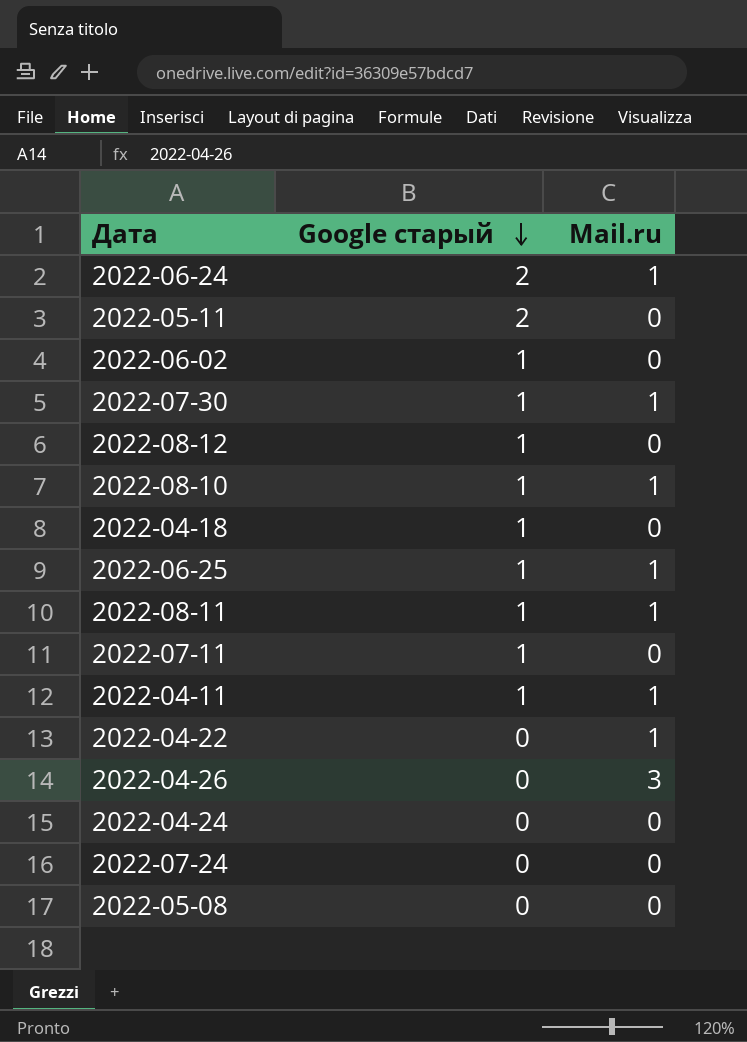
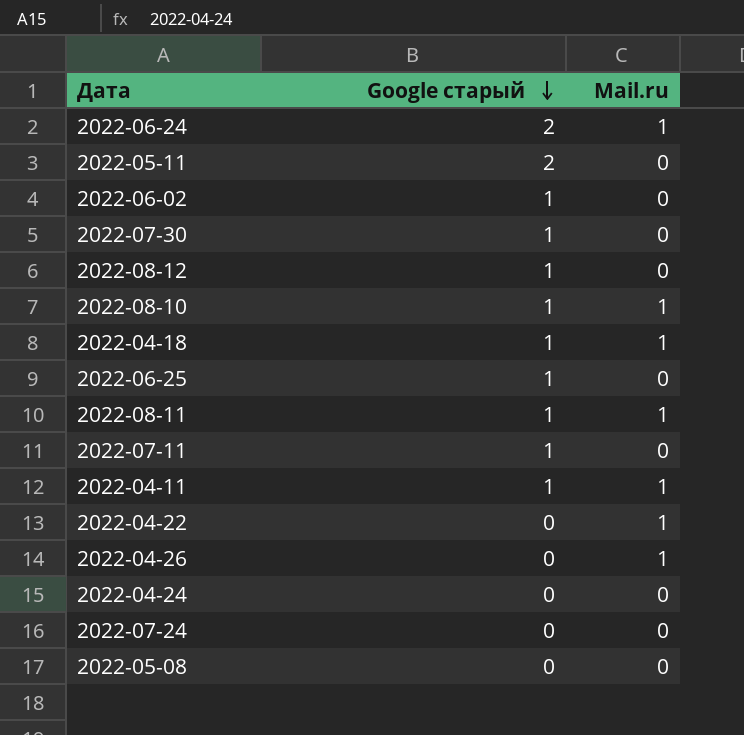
2022-07-30 | Mail.ru: 1 -> 0
2022-04-18 | Mail.ru: 0 -> 1
2022-06-25 | Mail.ru: 1 -> 0
2022-04-26 | Mail.ru: 3 -> 1

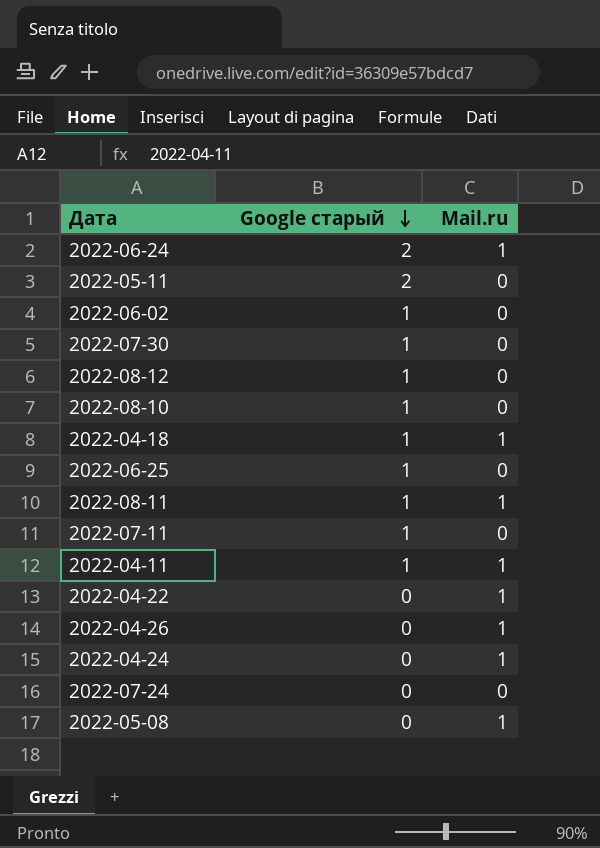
2022-08-10 | Mail.ru: 1 -> 0
2022-04-24 | Mail.ru: 0 -> 1
2022-05-08 | Mail.ru: 0 -> 1

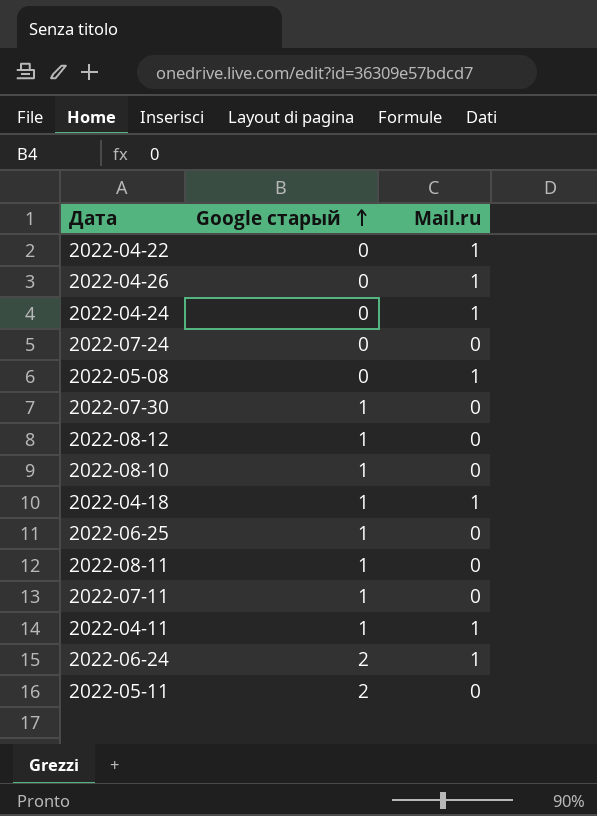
row order: Google старый descending -> Google старый ascending
row 2022-06-02: 1 | 0 -> none
2022-08-11 | Mail.ru: 1 -> 0

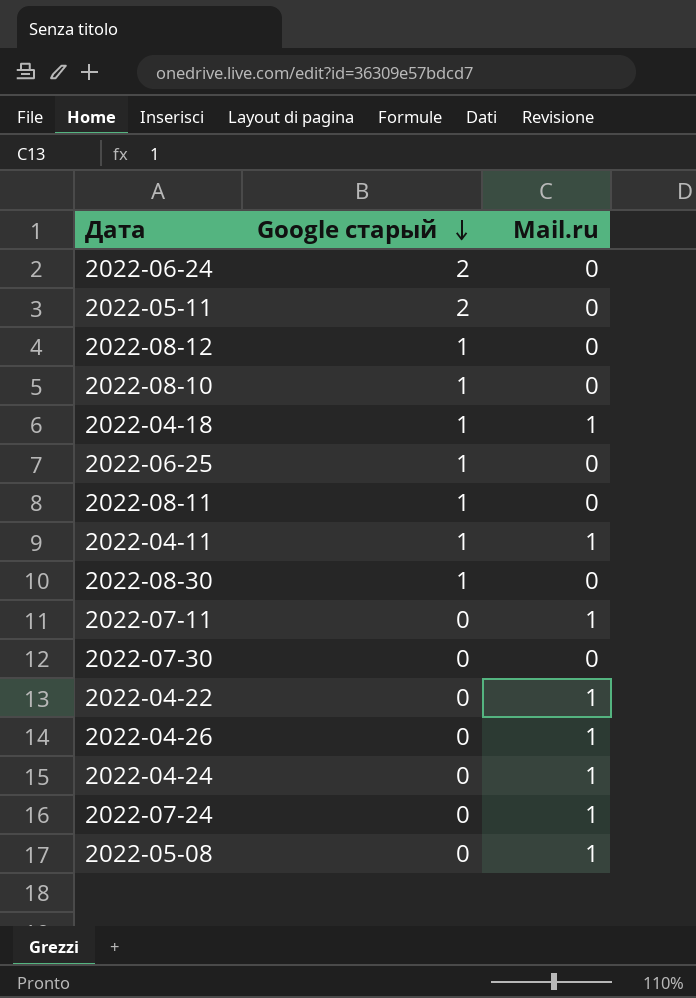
row order: Google старый ascending -> Google старый descending
2022-06-24 | Mail.ru: 1 -> 0
row 2022-08-30: none -> 1 | 0
2022-07-11 | Google старый: 1 -> 0
2022-07-11 | Mail.ru: 0 -> 1
2022-07-30 | Google старый: 1 -> 0
2022-07-24 | Mail.ru: 0 -> 1

